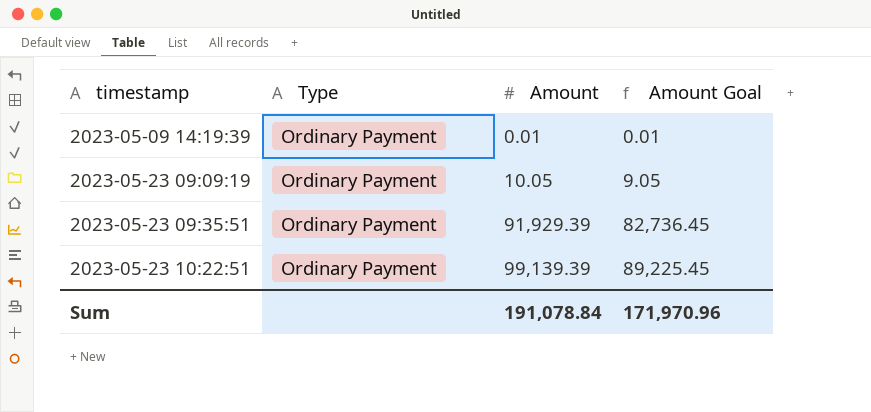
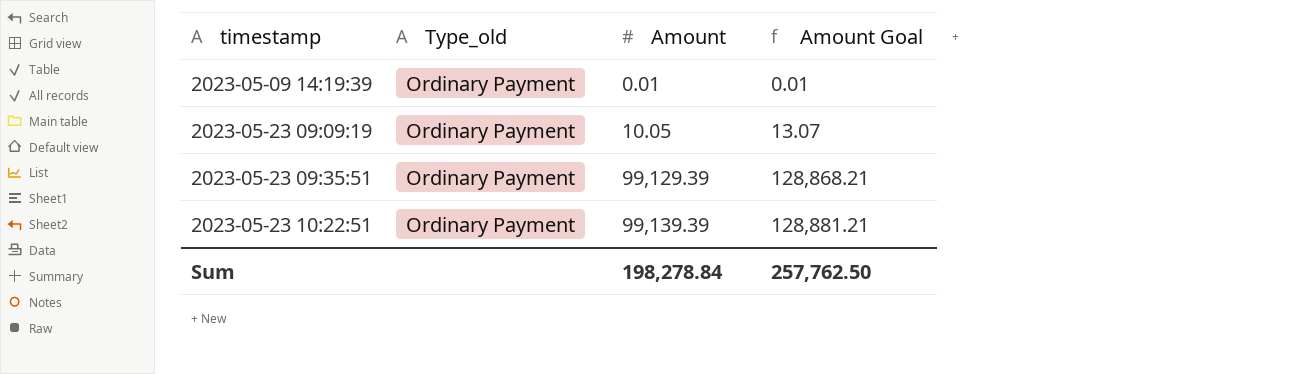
column name: Type -> Type_old
column Amount Goal | formula: [Amount] * 0.9 -> [Amount] * 1.3
2023-05-23 09:35:51 | Amount: 91,929.39 -> 99,129.39
Sum | Amount: 191,078.84 -> 198,278.84
Sum | Amount Goal: 171,970.96 -> 257,762.50

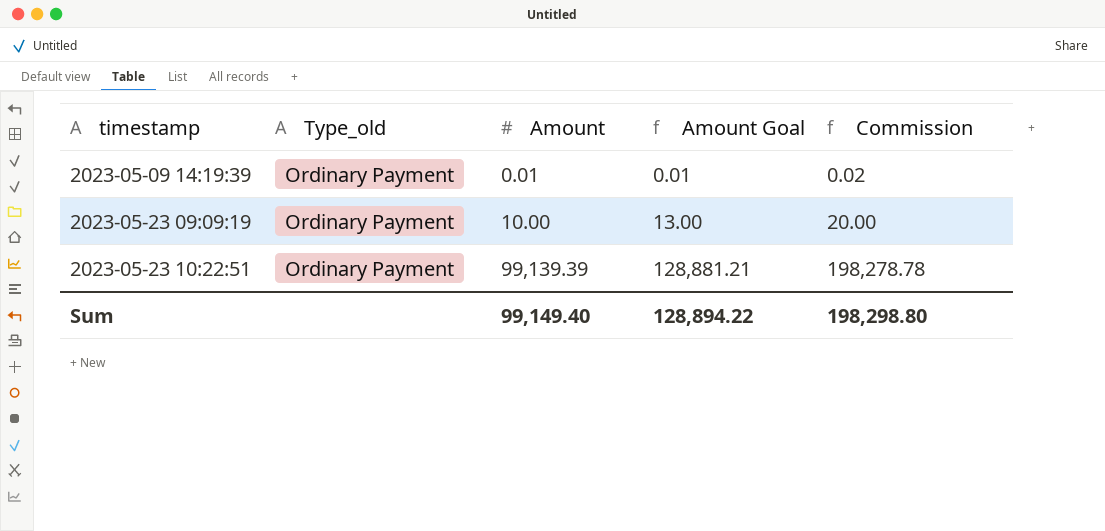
column Commission | formula: none -> [Amount] * 2
row 2023-05-23 09:35:51: Ordinary Payment | 99,129.39 | 128,868.21 -> none
2023-05-23 09:09:19 | Amount: 10.05 -> 10.00
2023-05-23 09:09:19 | Amount Goal: 13.07 -> 13.00
Sum | Amount: 198,278.84 -> 99,149.40
Sum | Amount Goal: 257,762.50 -> 128,894.22

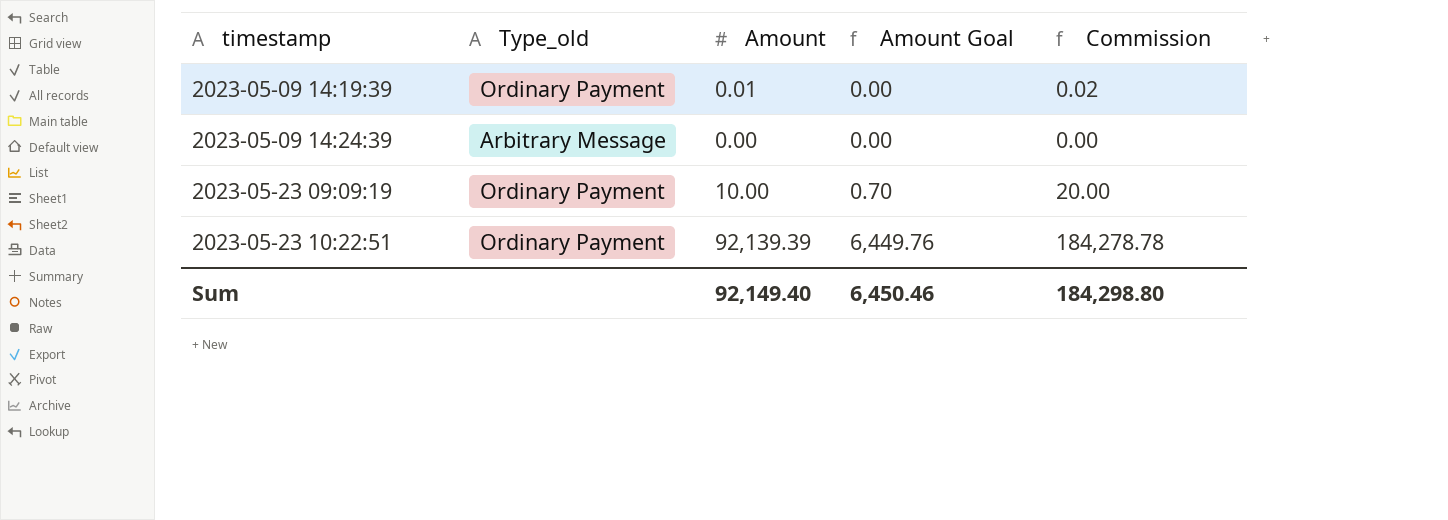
column Amount Goal | formula: [Amount] * 1.3 -> [Amount] * 0.07
row 2023-05-09 14:24:39: none -> Arbitrary Message | 0.00 | 0.00 | 0.00
2023-05-23 10:22:51 | Amount: 99,139.39 -> 92,139.39
2023-05-23 10:22:51 | Commission: 198,278.78 -> 184,278.78
Sum | Amount: 99,149.40 -> 92,149.40
Sum | Amount Goal: 128,894.22 -> 6,450.46
Sum | Commission: 198,298.80 -> 184,298.80

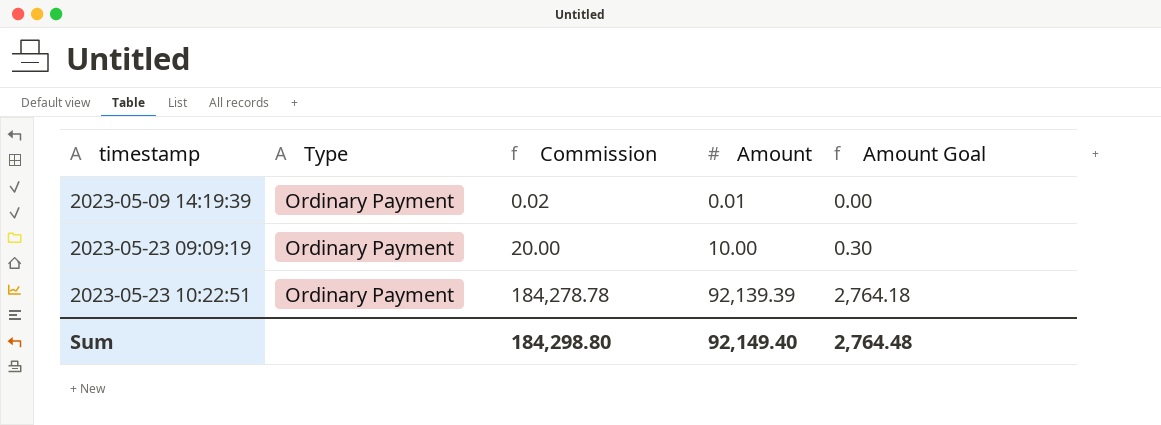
column name: Type_old -> Type
column Commission | position: 5 -> 3
column Amount Goal | formula: [Amount] * 0.07 -> [Amount] * 0.03
row 2023-05-09 14:24:39: Arbitrary Message | 0.00 | 0.00 | 0.00 -> none
Sum | Amount Goal: 6,450.46 -> 2,764.48

